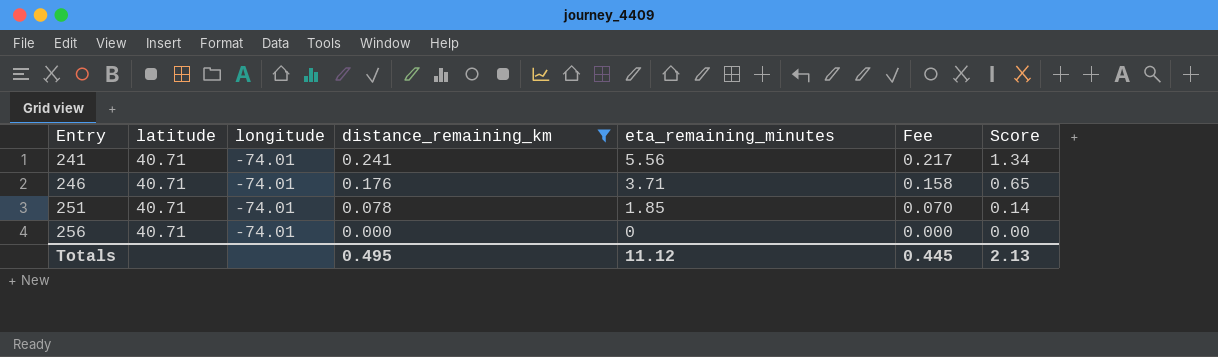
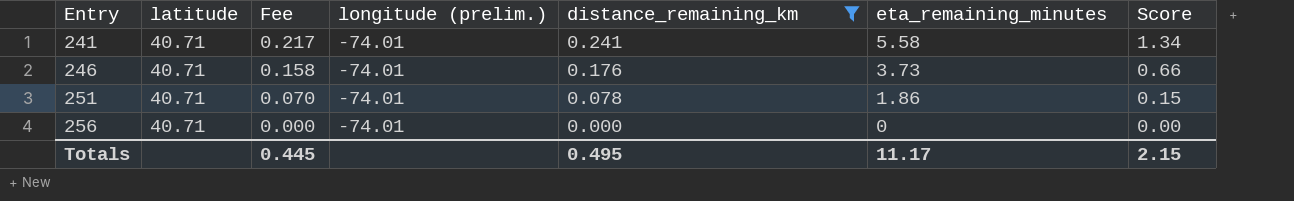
column Fee | position: 6 -> 3
column name: longitude -> longitude (prelim.)
241 | eta_remaining_minutes: 5.56 -> 5.58
246 | eta_remaining_minutes: 3.71 -> 3.73
246 | Score: 0.65 -> 0.66
251 | eta_remaining_minutes: 1.85 -> 1.86
251 | Score: 0.14 -> 0.15
Totals | eta_remaining_minutes: 11.12 -> 11.17
Totals | Score: 2.13 -> 2.15

